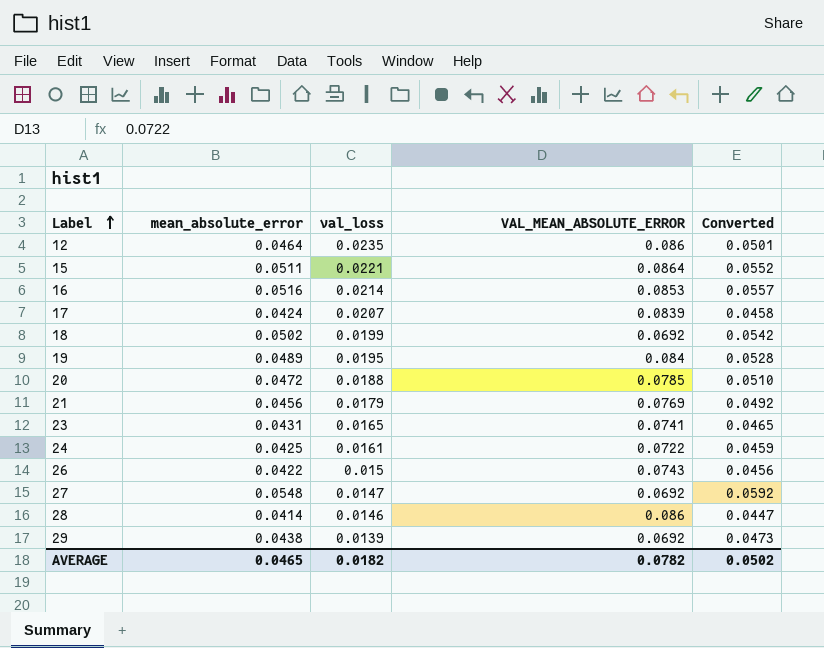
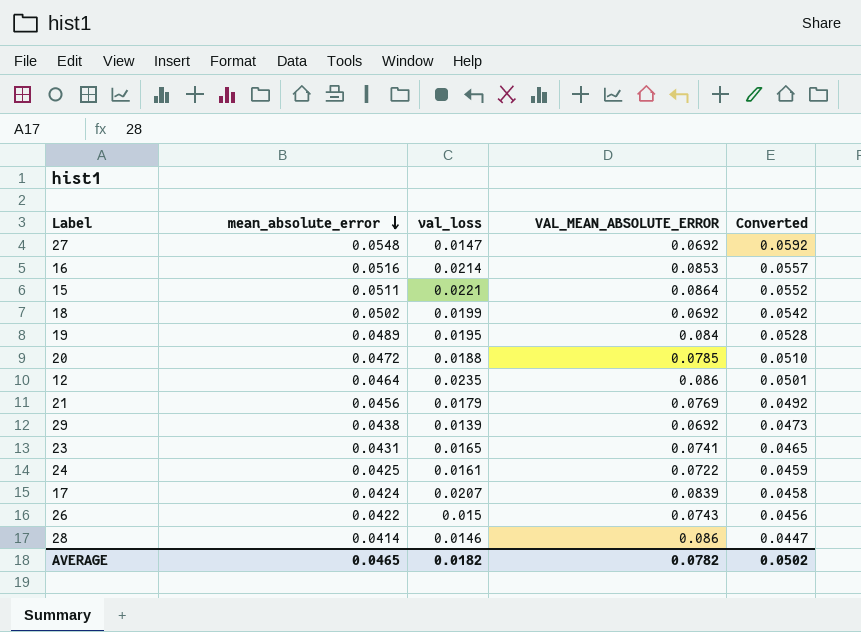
row order: Label ascending -> mean_absolute_error descending

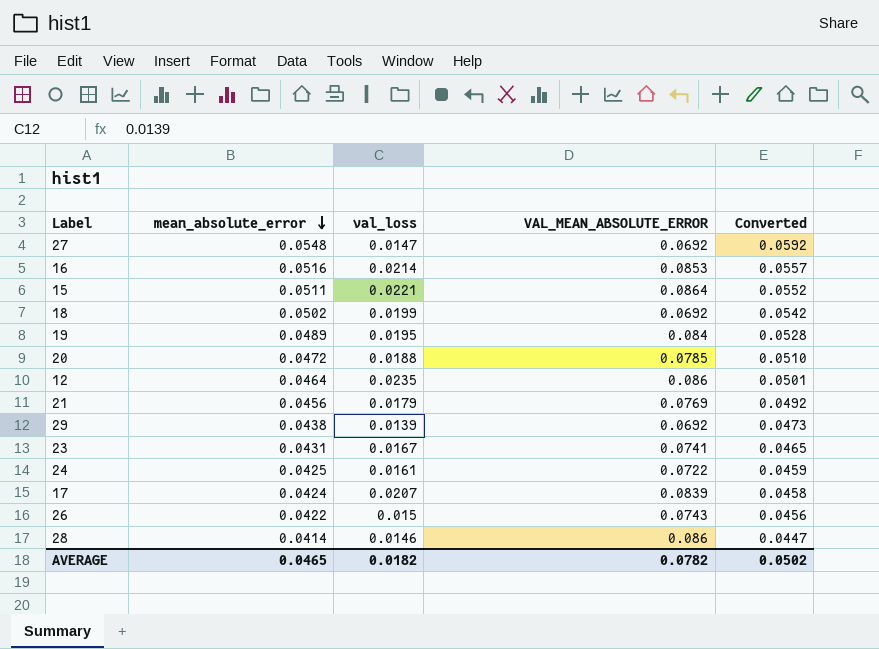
23 | val_loss: 0.0165 -> 0.0167

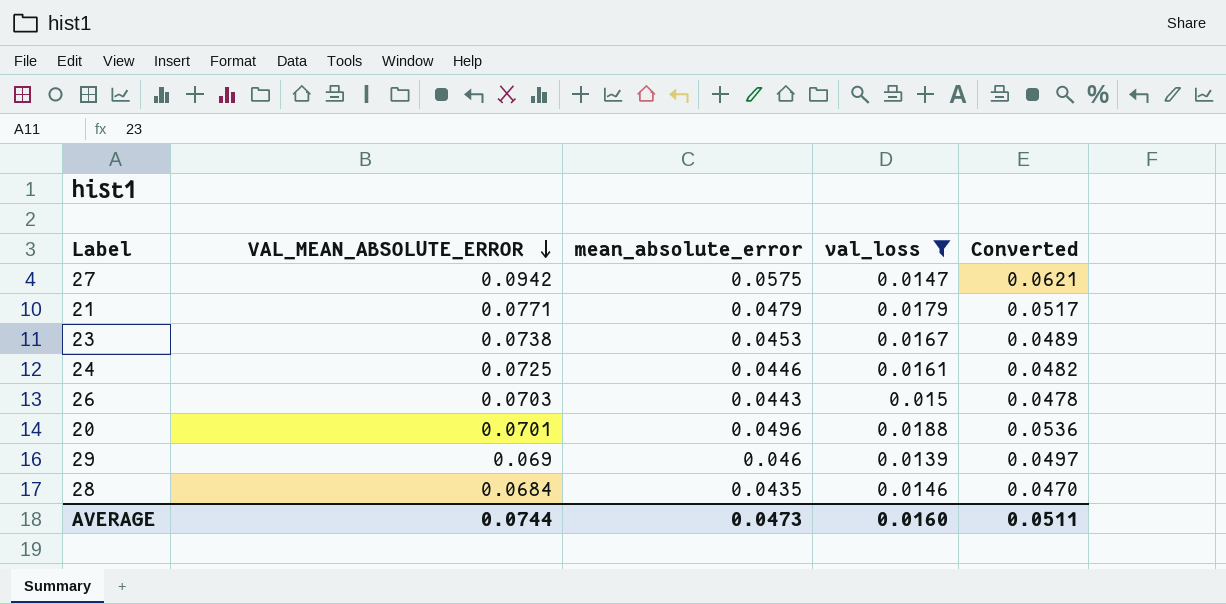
filter: none -> val_loss <= 0.0188
row order: mean_absolute_error descending -> VAL_MEAN_ABSOLUTE_ERROR descending
column VAL_MEAN_ABSOLUTE_ERROR | position: 4 -> 2
27 | VAL_MEAN_ABSOLUTE_ERROR: 0.0692 -> 0.0942
27 | mean_absolute_error: 0.0548 -> 0.0575
27 | Converted: 0.0592 -> 0.0621
21 | VAL_MEAN_ABSOLUTE_ERROR: 0.0769 -> 0.0771
21 | mean_absolute_error: 0.0456 -> 0.0479
21 | Converted: 0.0492 -> 0.0517
23 | VAL_MEAN_ABSOLUTE_ERROR: 0.0741 -> 0.0738
23 | mean_absolute_error: 0.0431 -> 0.0453
23 | Converted: 0.0465 -> 0.0489
24 | VAL_MEAN_ABSOLUTE_ERROR: 0.0722 -> 0.0725
24 | mean_absolute_error: 0.0425 -> 0.0446
24 | Converted: 0.0459 -> 0.0482
26 | VAL_MEAN_ABSOLUTE_ERROR: 0.0743 -> 0.0703
26 | mean_absolute_error: 0.0422 -> 0.0443
26 | Converted: 0.0456 -> 0.0478
20 | VAL_MEAN_ABSOLUTE_ERROR: 0.0785 -> 0.0701
20 | mean_absolute_error: 0.0472 -> 0.0496
20 | Converted: 0.0510 -> 0.0536
29 | VAL_MEAN_ABSOLUTE_ERROR: 0.0692 -> 0.069
29 | mean_absolute_error: 0.0438 -> 0.046
29 | Converted: 0.0473 -> 0.0497
28 | VAL_MEAN_ABSOLUTE_ERROR: 0.086 -> 0.0684
28 | mean_absolute_error: 0.0414 -> 0.0435
28 | Converted: 0.0447 -> 0.0470
AVERAGE | VAL_MEAN_ABSOLUTE_ERROR: 0.0782 -> 0.0744
AVERAGE | mean_absolute_error: 0.0465 -> 0.0473
AVERAGE | val_loss: 0.0182 -> 0.0160
AVERAGE | Converted: 0.0502 -> 0.0511

